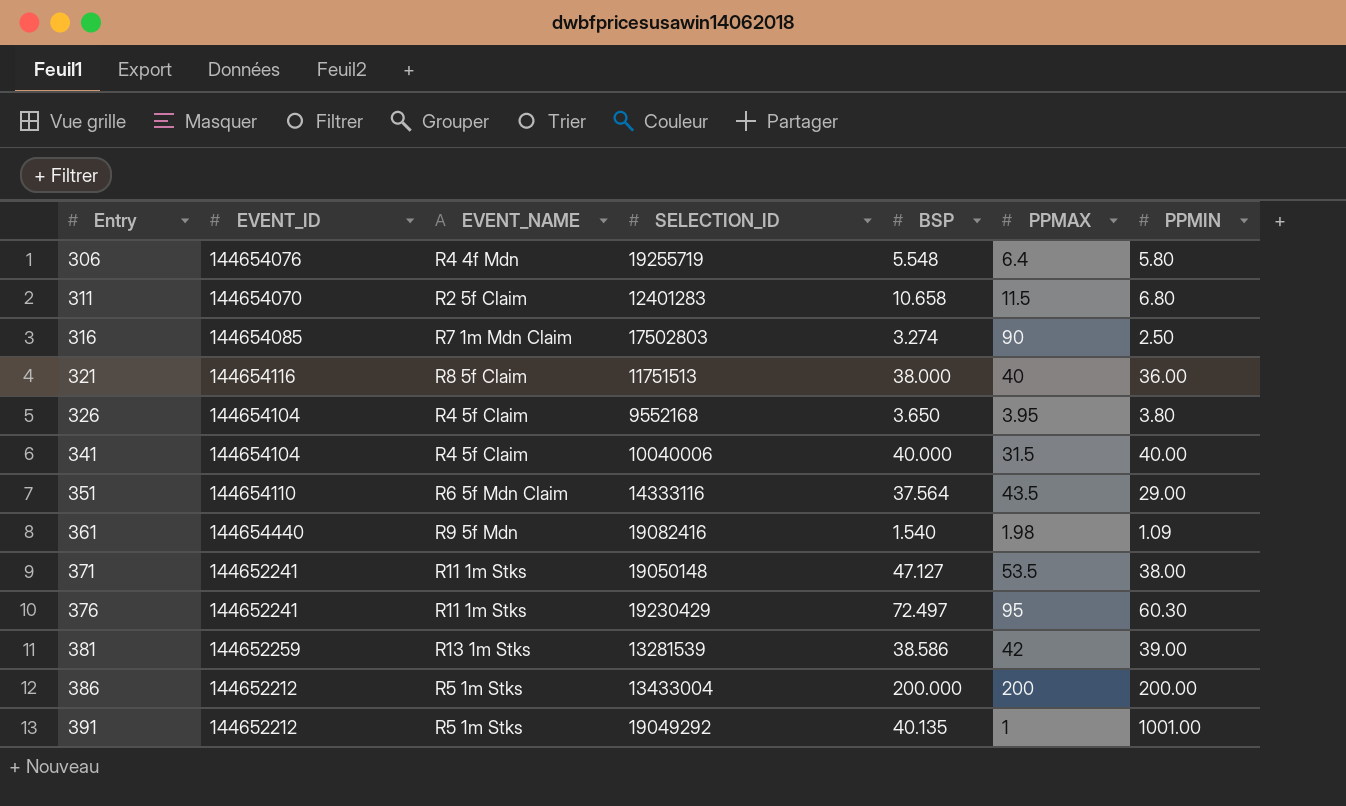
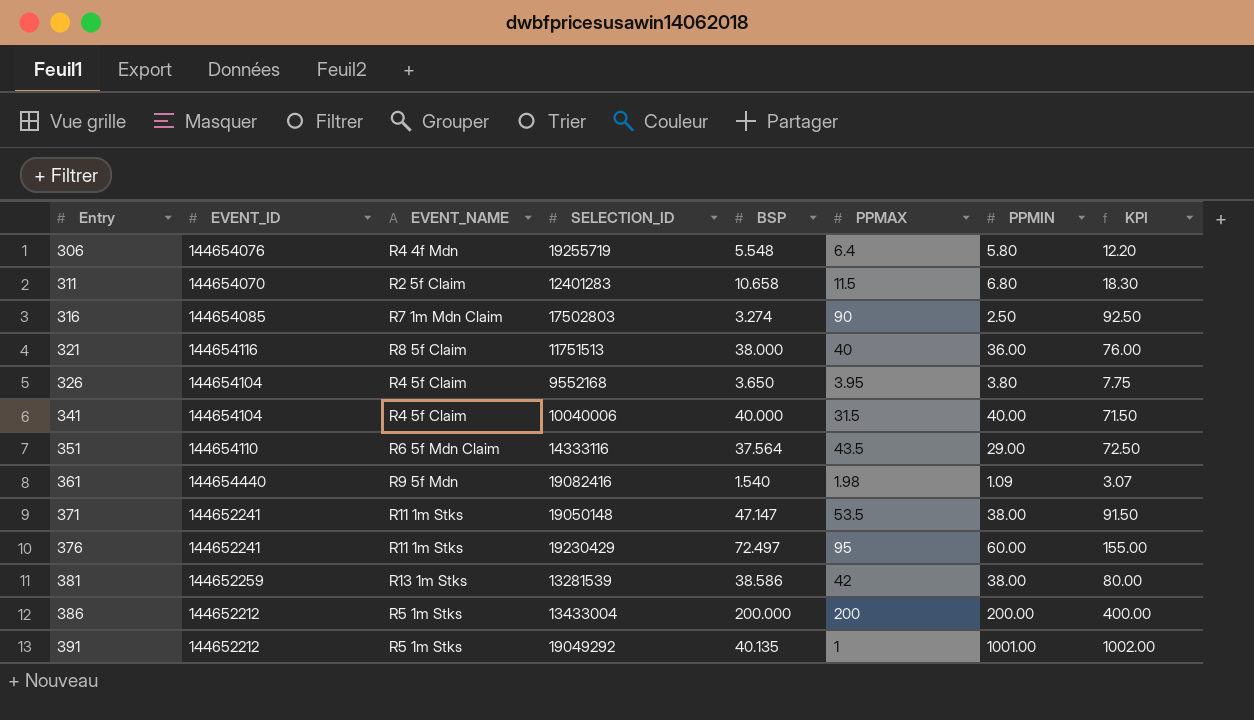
column KPI | formula: none -> [PPMAX] + [PPMIN]
371 | BSP: 47.127 -> 47.147
376 | PPMIN: 60.30 -> 60.00
381 | PPMIN: 39.00 -> 38.00

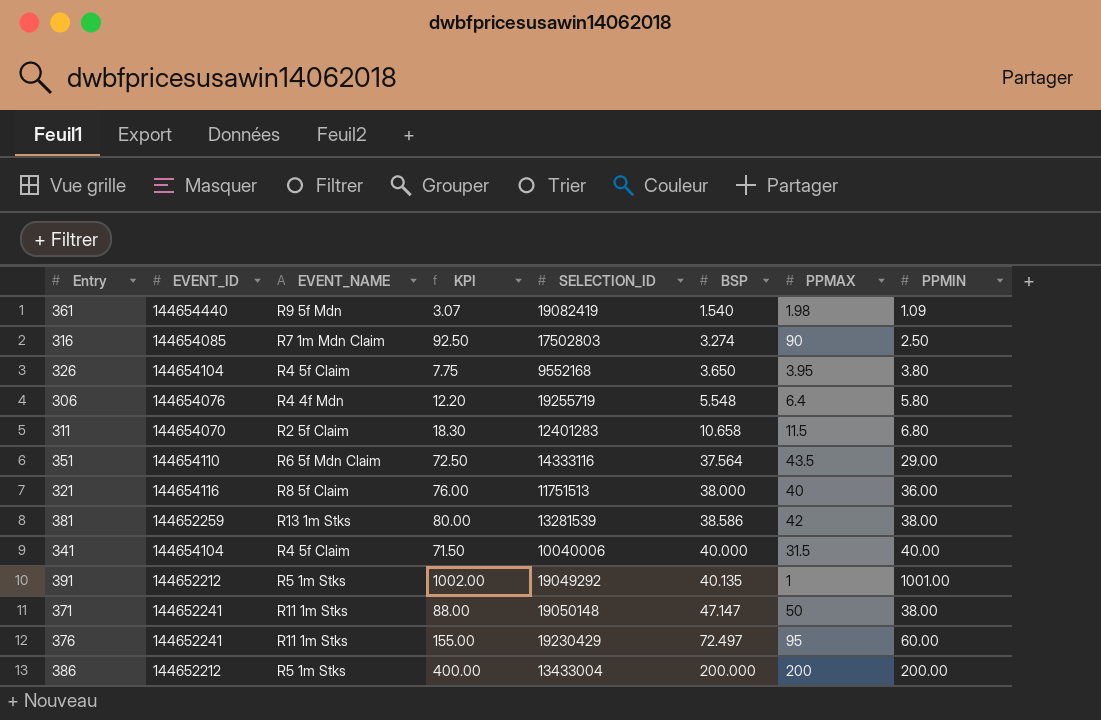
row order: Entry ascending -> BSP ascending
column KPI | position: 8 -> 4
361 | SELECTION_ID: 19082416 -> 19082419
371 | KPI: 91.50 -> 88.00
371 | PPMAX: 53.5 -> 50

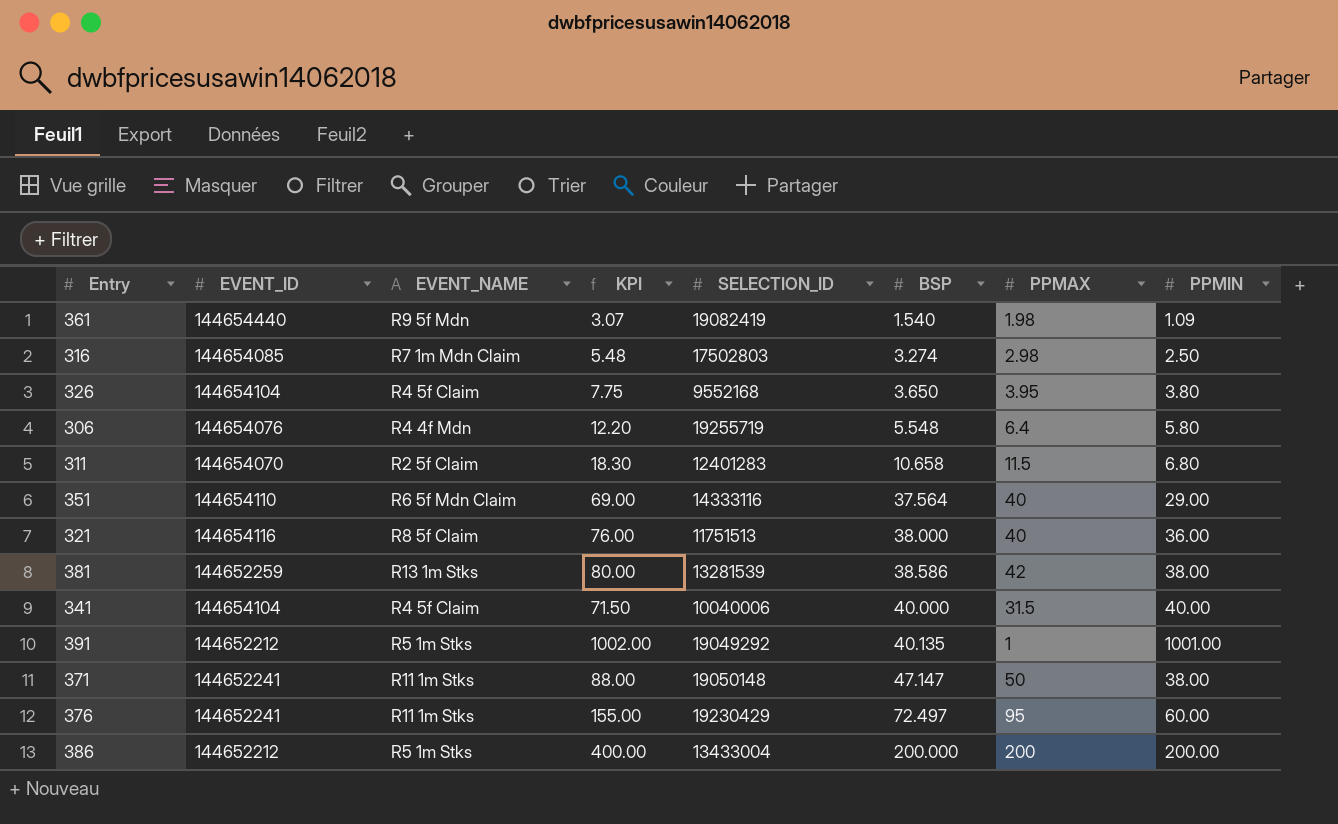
316 | KPI: 92.50 -> 5.48
316 | PPMAX: 90 -> 2.98
351 | KPI: 72.50 -> 69.00
351 | PPMAX: 43.5 -> 40

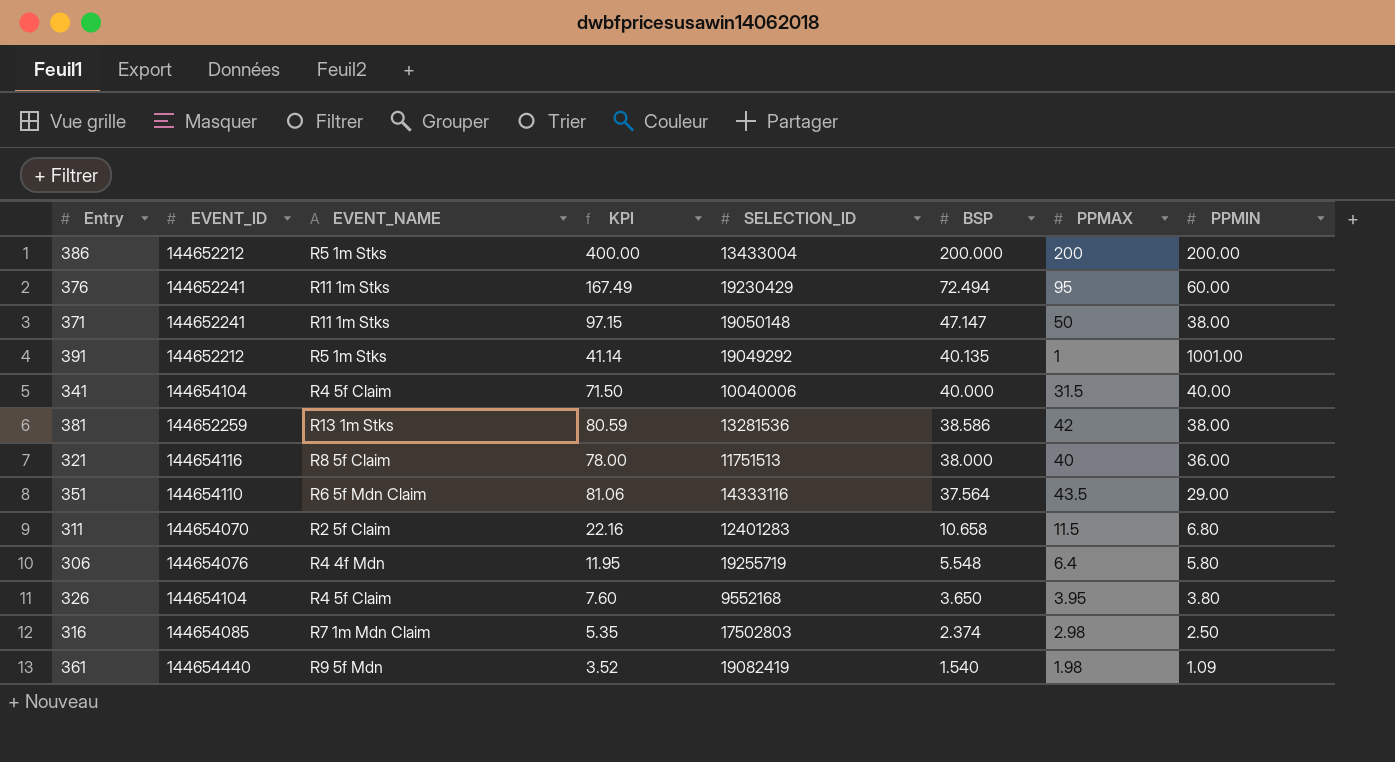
row order: BSP ascending -> BSP descending
column KPI | formula: [PPMAX] + [PPMIN] -> [BSP] + [PPMAX]
376 | BSP: 72.497 -> 72.494
381 | SELECTION_ID: 13281539 -> 13281536
351 | PPMAX: 40 -> 43.5
316 | BSP: 3.274 -> 2.374

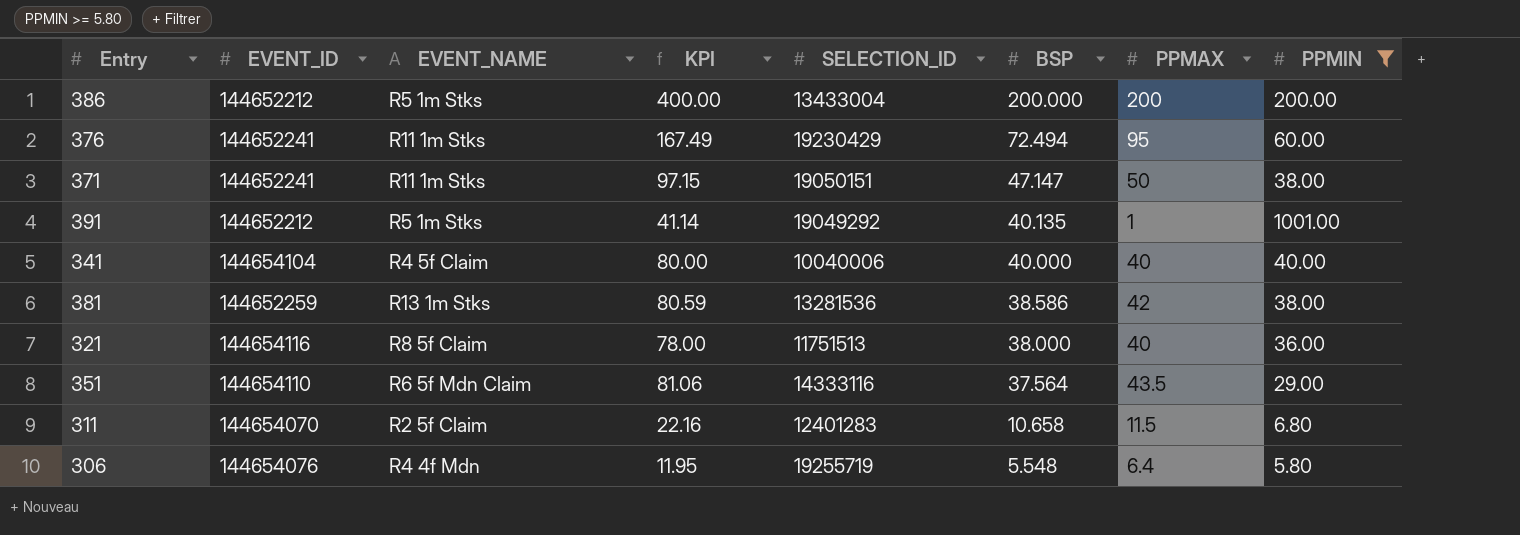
filter: none -> PPMIN >= 5.80
371 | SELECTION_ID: 19050148 -> 19050151
341 | KPI: 71.50 -> 80.00
341 | PPMAX: 31.5 -> 40

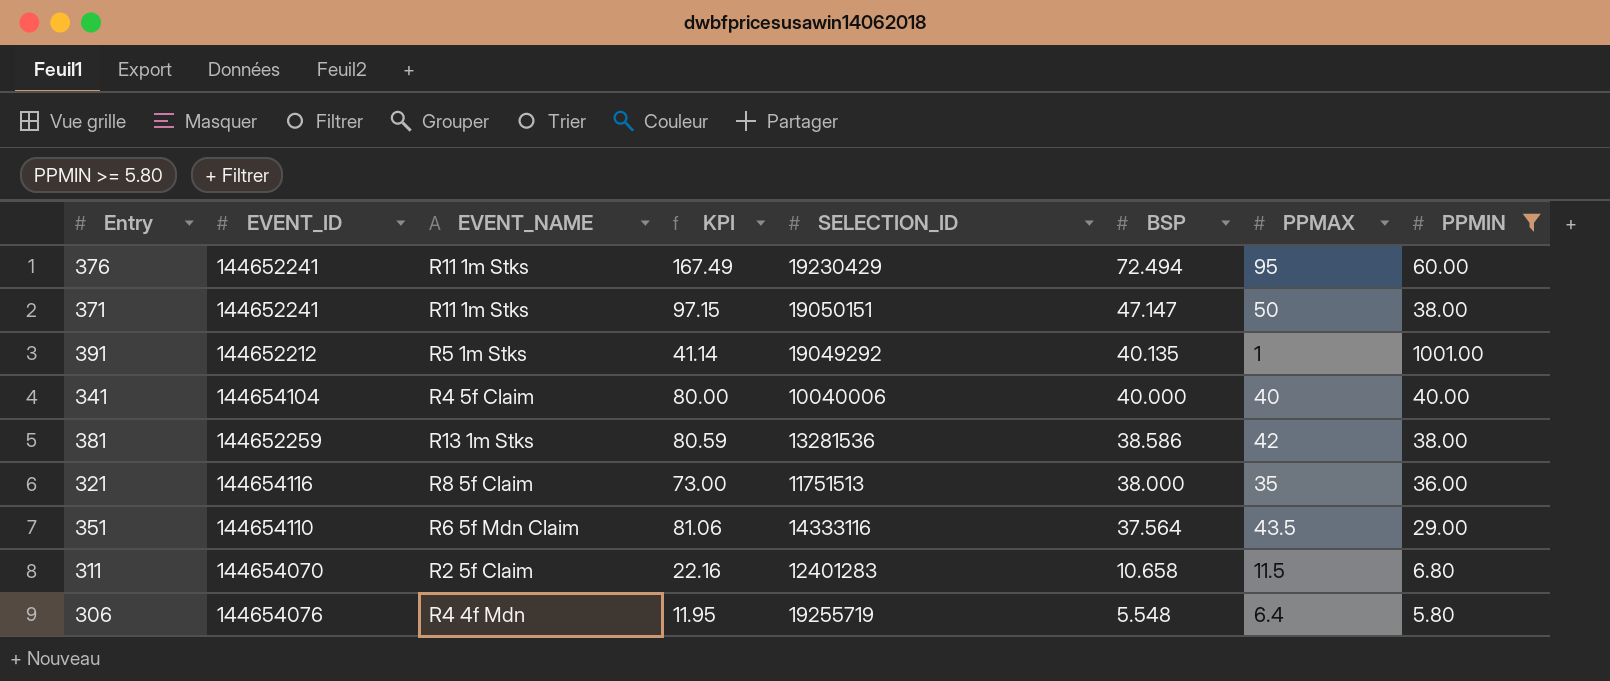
row 386: 144652212 | R5 1m Stks | 400.00 | 13433004 | 200.000 | 200 | 200.00 -> none
321 | KPI: 78.00 -> 73.00
321 | PPMAX: 40 -> 35

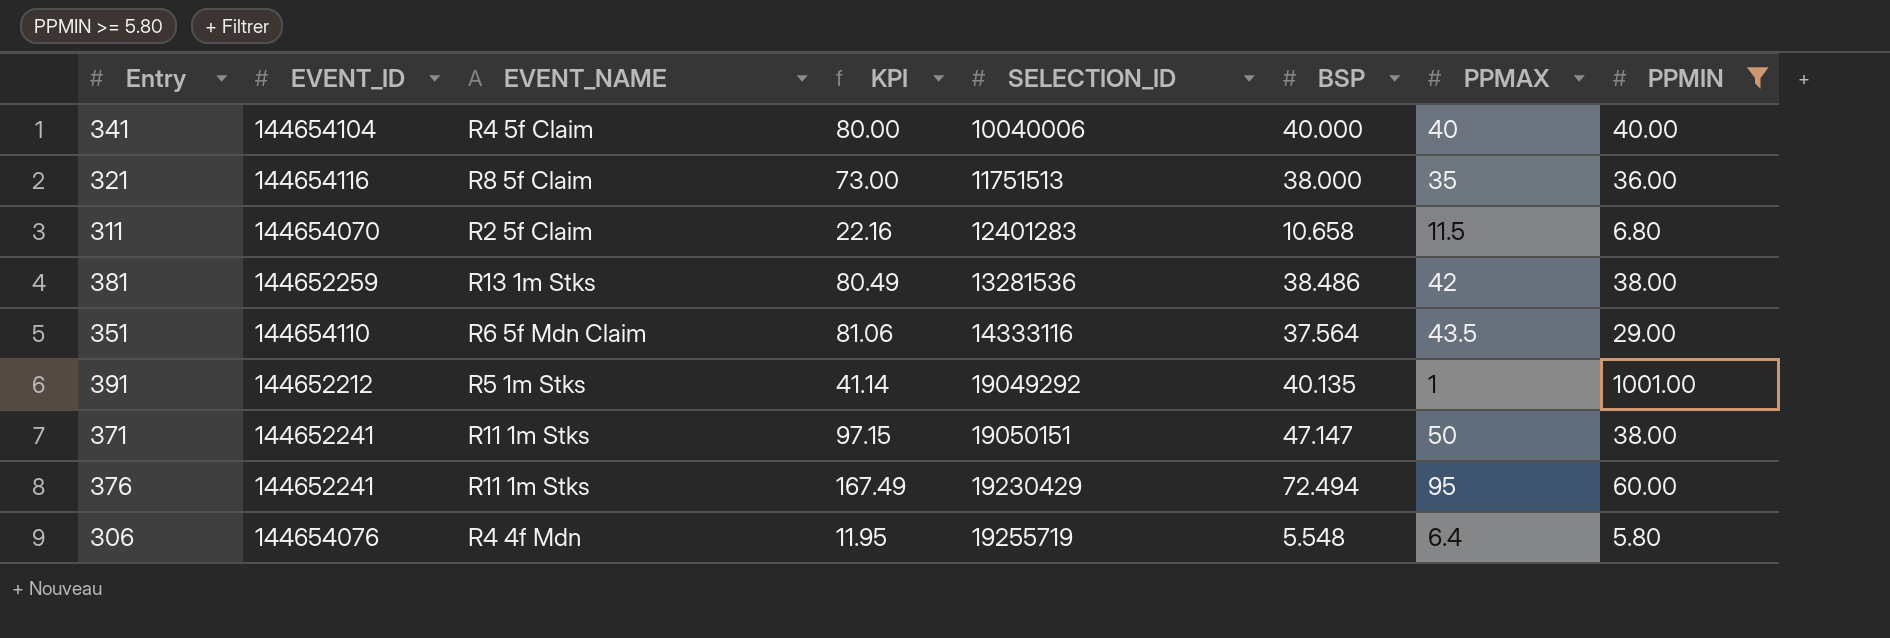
row order: BSP descending -> SELECTION_ID ascending
381 | KPI: 80.59 -> 80.49
381 | BSP: 38.586 -> 38.486

